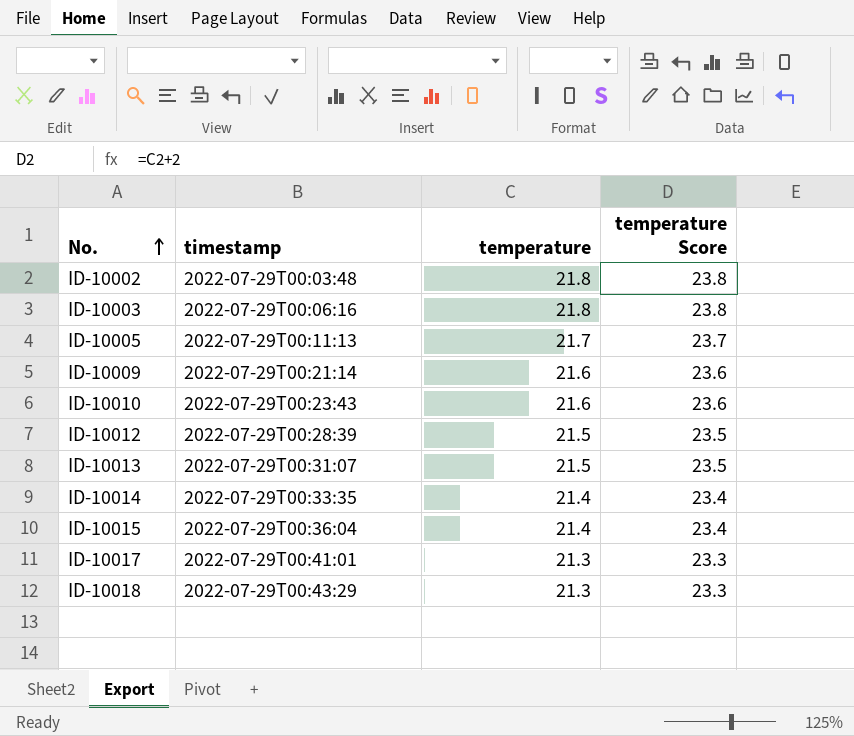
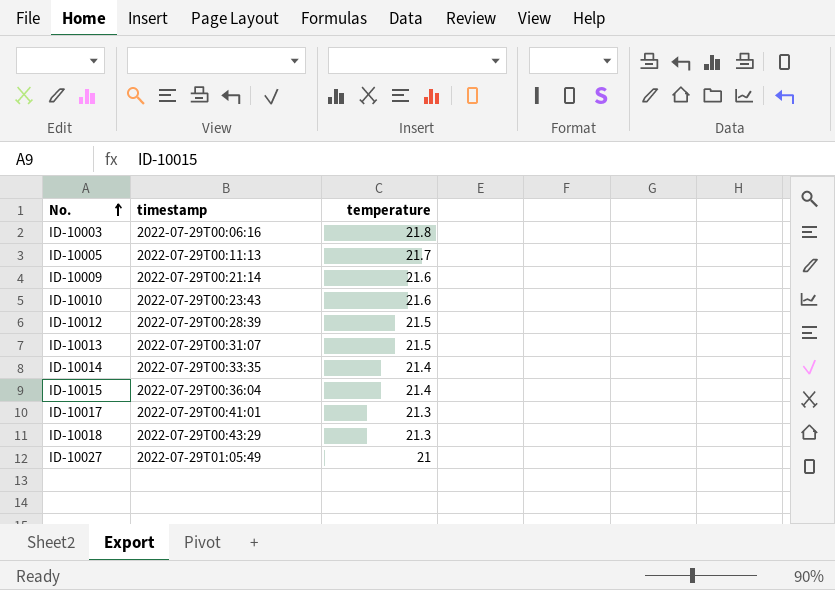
column temperature Score | formula: [temperature] + 2 -> none
row ID-10002: 2022-07-29T00:03:48 | 21.8 | 23.8 -> none
row ID-10027: none -> 2022-07-29T01:05:49 | 21

